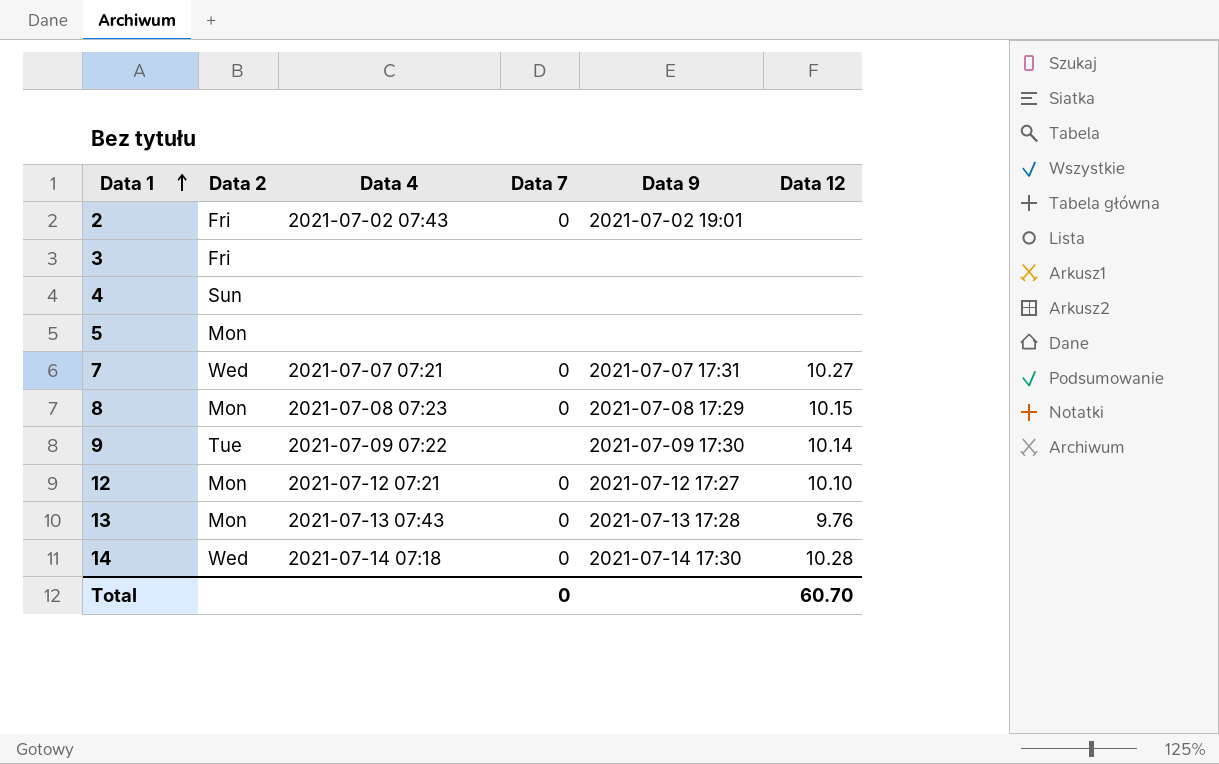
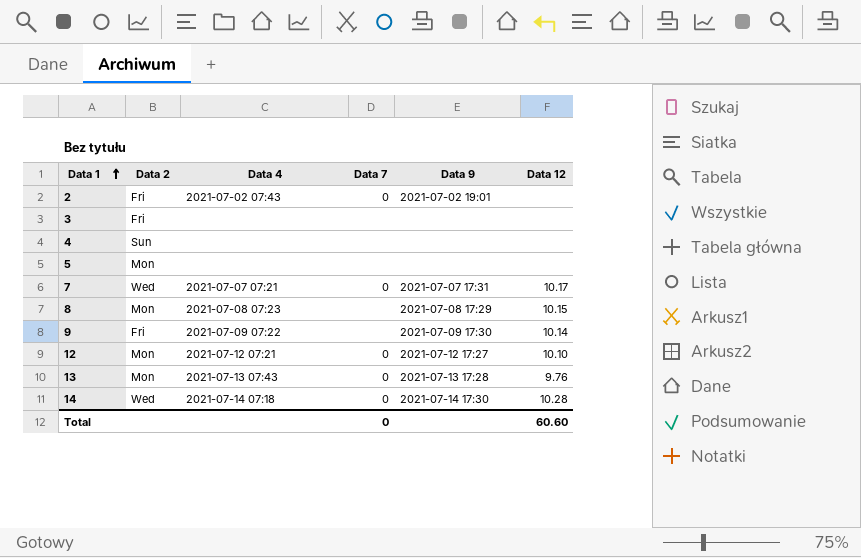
7 | Data 12: 10.27 -> 10.17
8 | Data 7: 0 -> none
9 | Data 2: Tue -> Fri
Total | Data 12: 60.70 -> 60.60

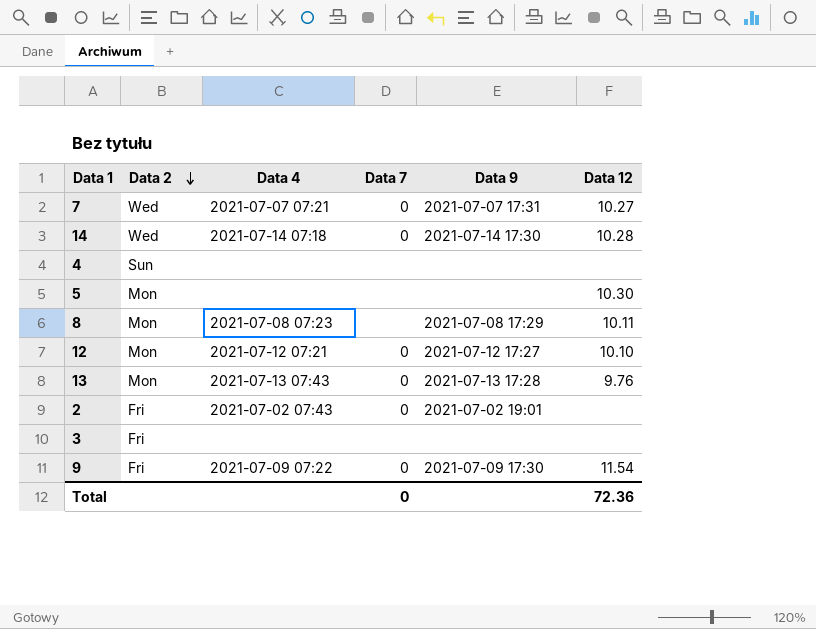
row order: Data 1 ascending -> Data 2 descending
7 | Data 12: 10.17 -> 10.27
5 | Data 12: none -> 10.30
8 | Data 12: 10.15 -> 10.11
9 | Data 7: none -> 0
9 | Data 12: 10.14 -> 11.54
Total | Data 12: 60.60 -> 72.36

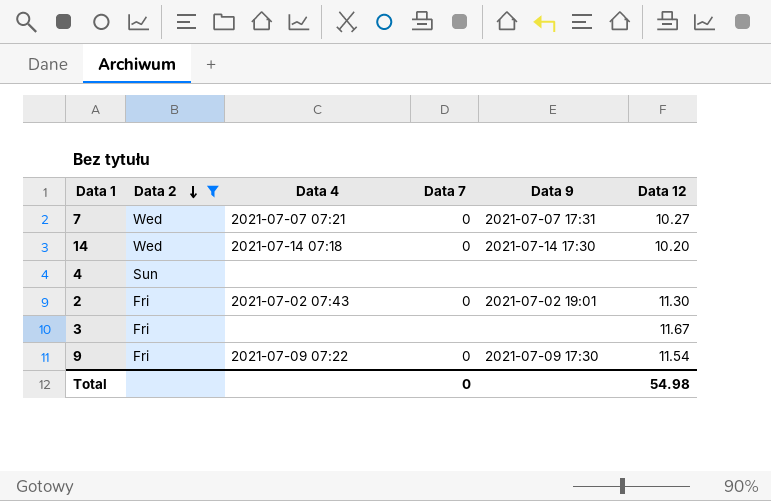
filter: none -> Data 2 != Mon
14 | Data 12: 10.28 -> 10.20
2 | Data 12: none -> 11.30
3 | Data 12: none -> 11.67
Total | Data 12: 72.36 -> 54.98

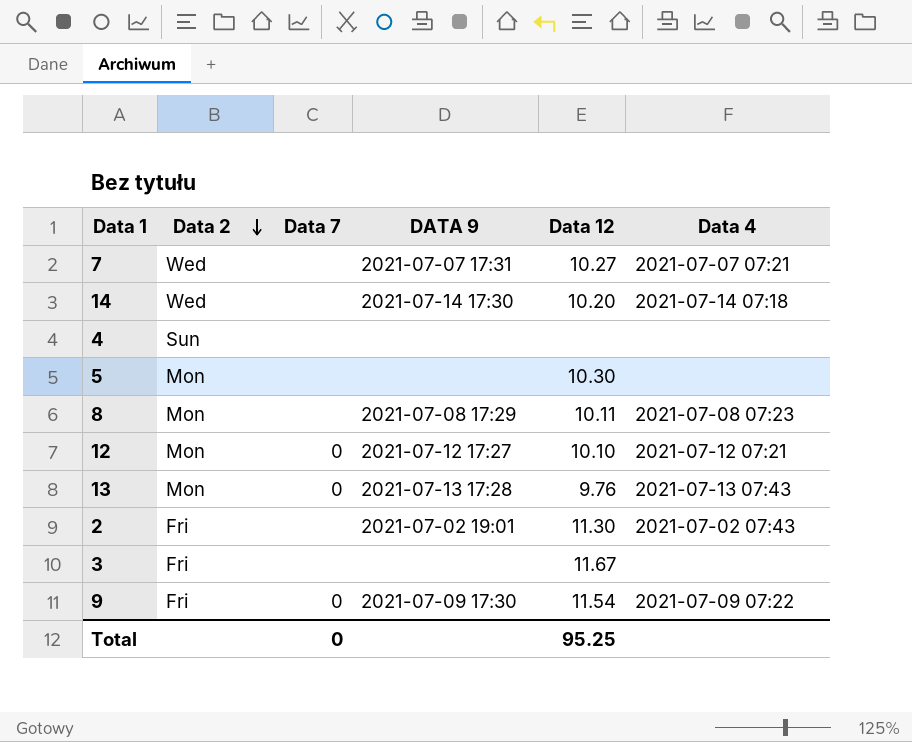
filter: Data 2 != Mon -> none
column name: Data 9 -> DATA 9
column Data 4 | position: 3 -> 6
7 | Data 7: 0 -> none
14 | Data 7: 0 -> none
2 | Data 7: 0 -> none
Total | Data 12: 54.98 -> 95.25

